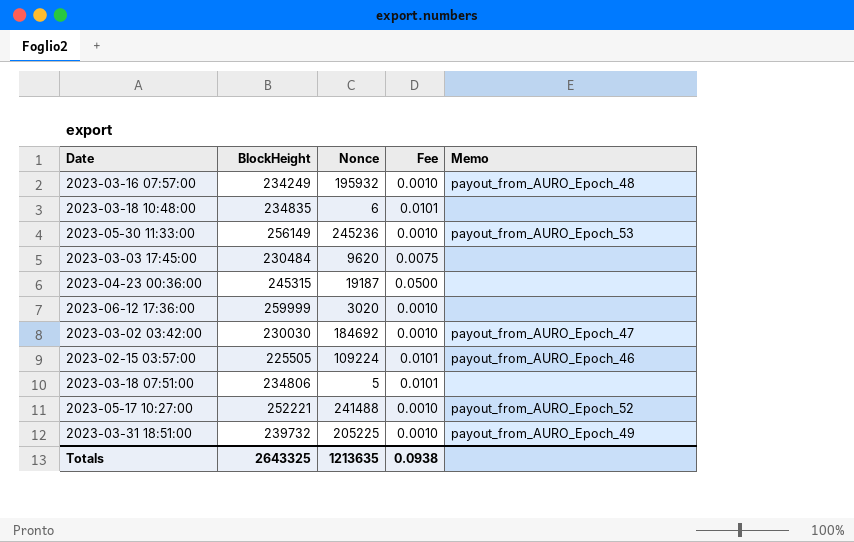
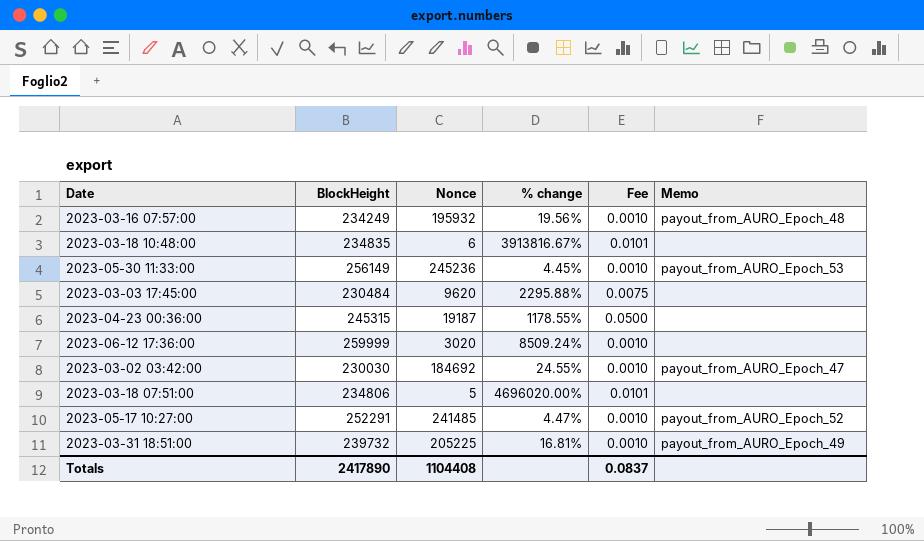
column % change | formula: none -> ([BlockHeight] - [Nonce]) / [Nonce]
row 2023-02-15 03:57:00: 225505 | 109224 | 0.0101 | payout_from_AURO_Epoch_46 -> none
2023-05-17 10:27:00 | BlockHeight: 252221 -> 252291
2023-05-17 10:27:00 | Nonce: 241488 -> 241485
Totals | BlockHeight: 2643325 -> 2417890
Totals | Nonce: 1213635 -> 1104408
Totals | Fee: 0.0938 -> 0.0837

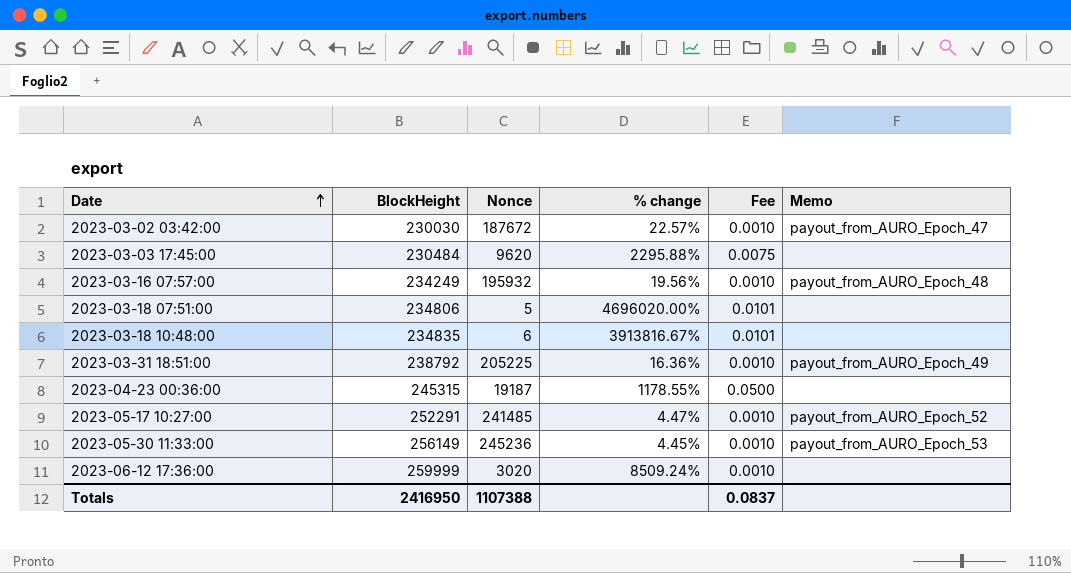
row order: none -> Date ascending
2023-03-02 03:42:00 | Nonce: 184692 -> 187672
2023-03-02 03:42:00 | % change: 24.55% -> 22.57%
2023-03-31 18:51:00 | BlockHeight: 239732 -> 238792
2023-03-31 18:51:00 | % change: 16.81% -> 16.36%
Totals | BlockHeight: 2417890 -> 2416950
Totals | Nonce: 1104408 -> 1107388

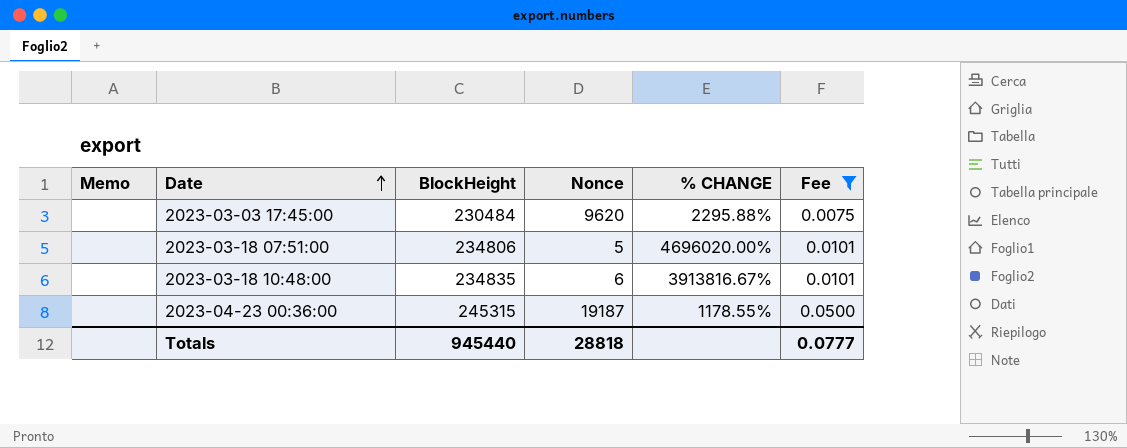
filter: none -> Fee != 0.0010
column Memo | position: 6 -> 1
column name: % change -> % CHANGE
Totals | BlockHeight: 2416950 -> 945440
Totals | Nonce: 1107388 -> 28818
Totals | Fee: 0.0837 -> 0.0777

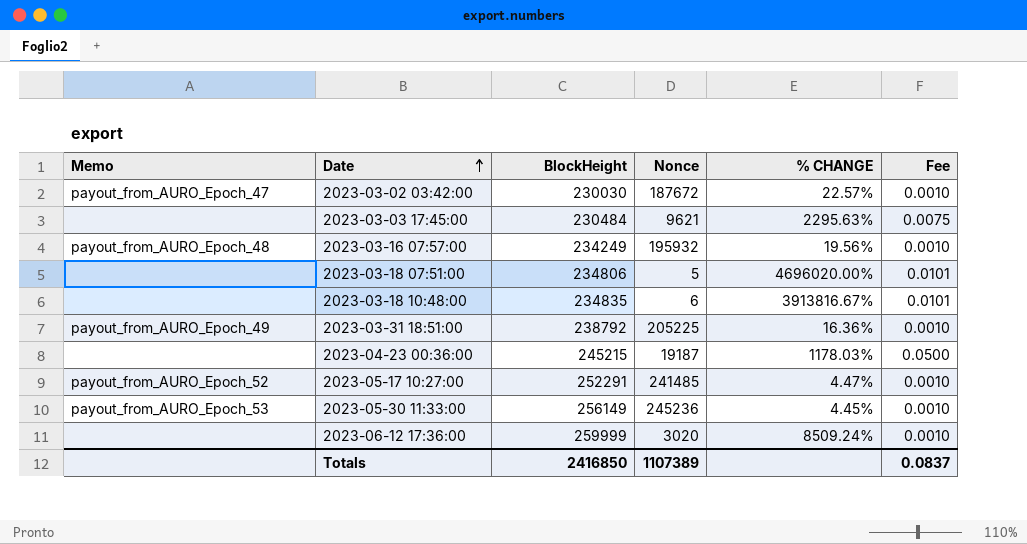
filter: Fee != 0.0010 -> none
2023-03-03 17:45:00 | Nonce: 9620 -> 9621
2023-03-03 17:45:00 | % CHANGE: 2295.88% -> 2295.63%
2023-04-23 00:36:00 | BlockHeight: 245315 -> 245215
2023-04-23 00:36:00 | % CHANGE: 1178.55% -> 1178.03%
Totals | BlockHeight: 945440 -> 2416850
Totals | Nonce: 28818 -> 1107389
Totals | Fee: 0.0777 -> 0.0837

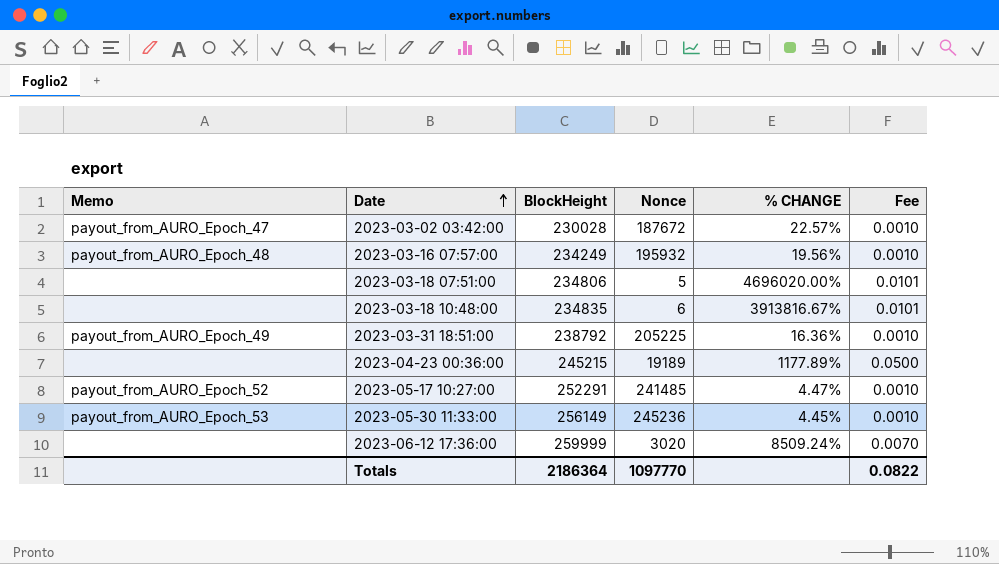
row 2023-03-03 17:45:00: none | 230484 | 9621 | 2295.63% | 0.0075 -> none
2023-03-02 03:42:00 | BlockHeight: 230030 -> 230028
2023-04-23 00:36:00 | Nonce: 19187 -> 19189
2023-04-23 00:36:00 | % CHANGE: 1178.03% -> 1177.89%
2023-06-12 17:36:00 | Fee: 0.0010 -> 0.0070
Totals | BlockHeight: 2416850 -> 2186364
Totals | Nonce: 1107389 -> 1097770
Totals | Fee: 0.0837 -> 0.0822

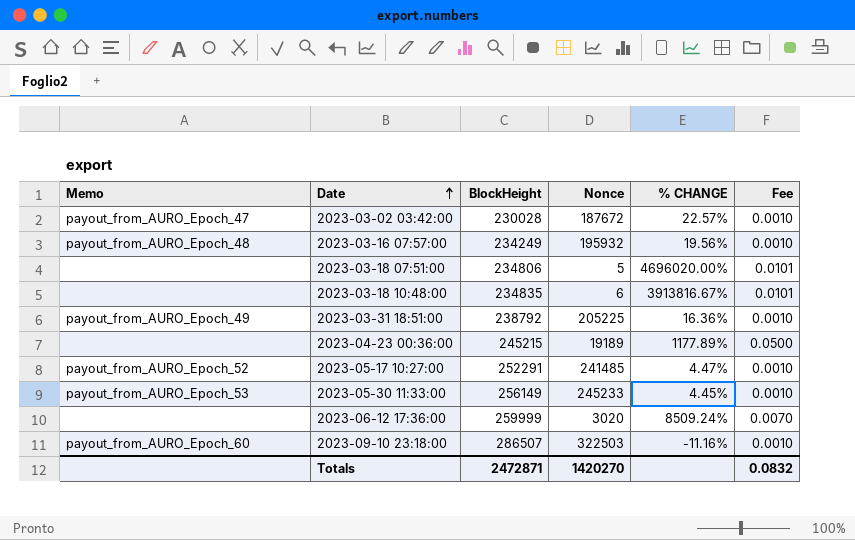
2023-05-30 11:33:00 | Nonce: 245236 -> 245233
row 2023-09-10 23:18:00: none -> payout_from_AURO_Epoch_60 | 286507 | 322503 | -11.16% | 0.0010
Totals | BlockHeight: 2186364 -> 2472871
Totals | Nonce: 1097770 -> 1420270
Totals | Fee: 0.0822 -> 0.0832

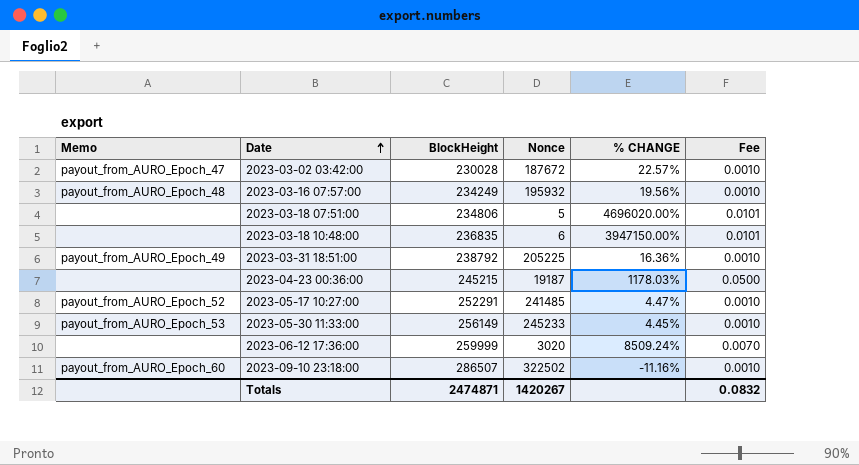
2023-03-18 10:48:00 | BlockHeight: 234835 -> 236835
2023-03-18 10:48:00 | % CHANGE: 3913816.67% -> 3947150.00%
2023-04-23 00:36:00 | Nonce: 19189 -> 19187
2023-04-23 00:36:00 | % CHANGE: 1177.89% -> 1178.03%
2023-09-10 23:18:00 | Nonce: 322503 -> 322502
Totals | BlockHeight: 2472871 -> 2474871
Totals | Nonce: 1420270 -> 1420267

